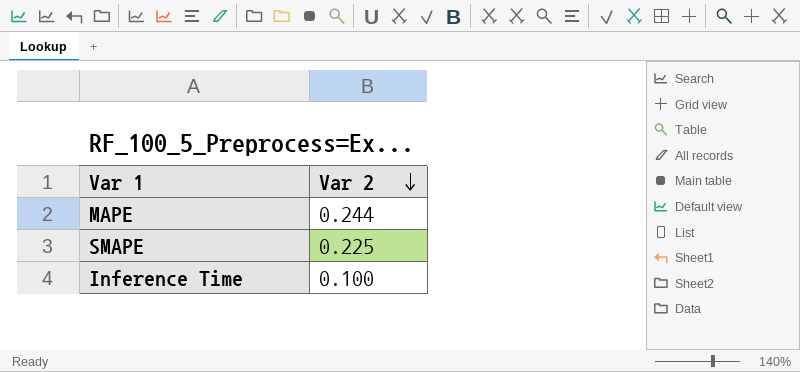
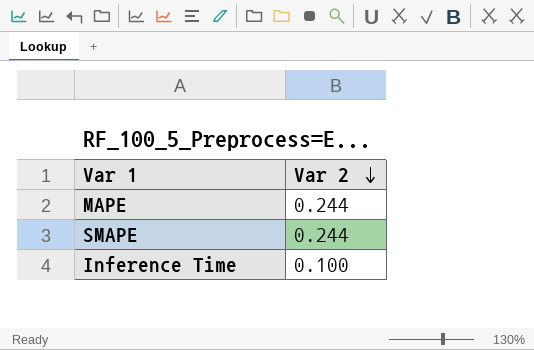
SMAPE | Var 2: 0.225 -> 0.244

